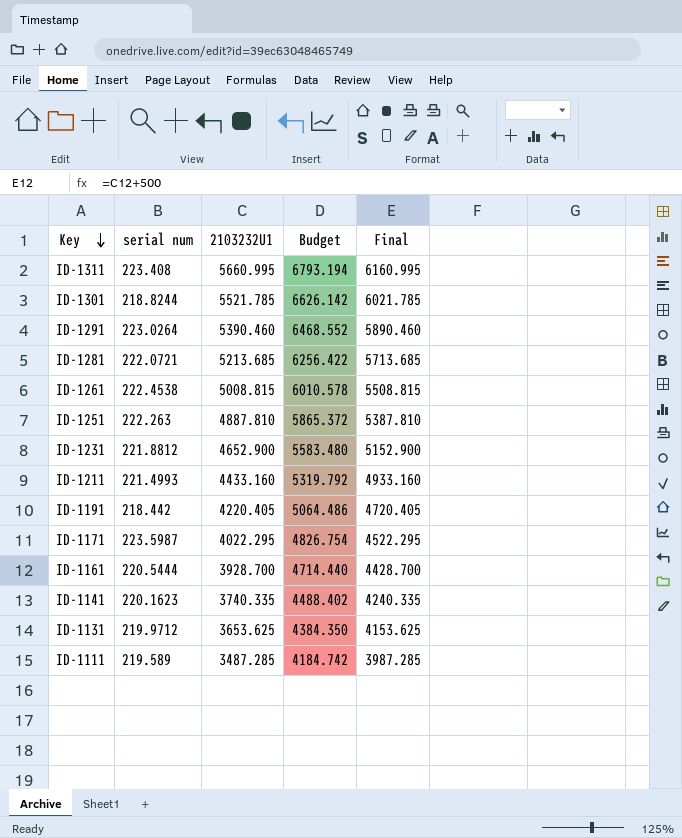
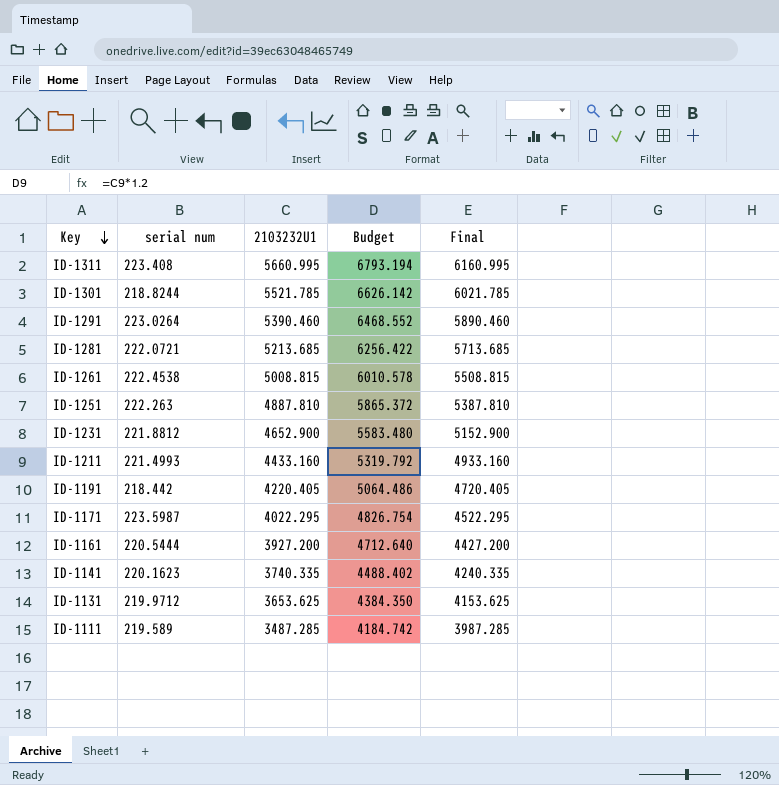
ID-1161 | 2103232U1: 3928.700 -> 3927.200
ID-1161 | Budget: 4714.440 -> 4712.640
ID-1161 | Final: 4428.700 -> 4427.200

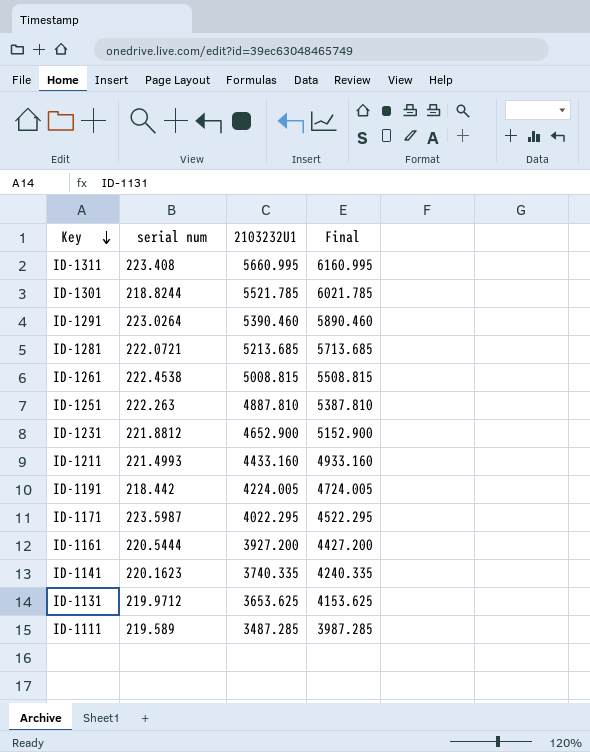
column Budget | formula: [2103232U1] * 1.2 -> none
ID-1191 | 2103232U1: 4220.405 -> 4224.005
ID-1191 | Final: 4720.405 -> 4724.005

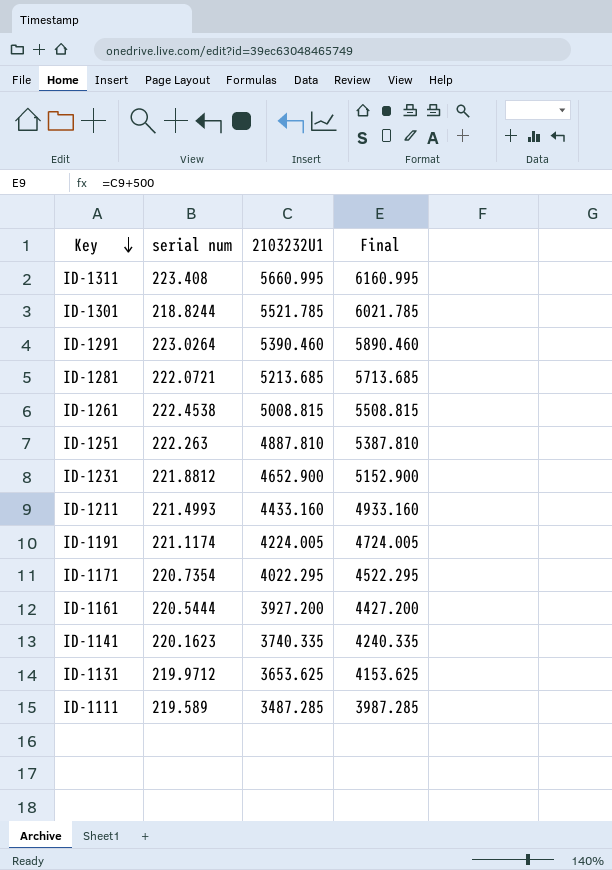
ID-1191 | serial num: 218.442 -> 221.1174
ID-1171 | serial num: 223.5987 -> 220.7354

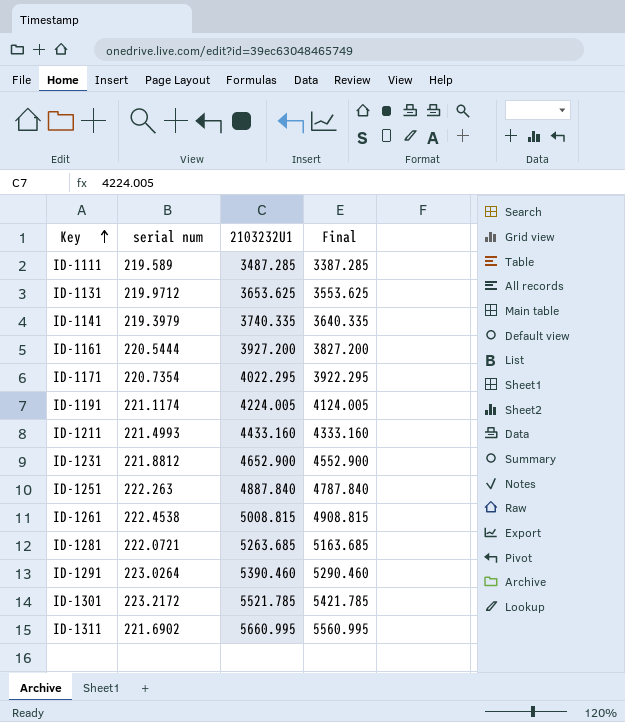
row order: Key descending -> Key ascending
column Final | formula: [2103232U1] + 500 -> [2103232U1] - 100
ID-1141 | serial num: 220.1623 -> 219.3979
ID-1251 | 2103232U1: 4887.810 -> 4887.840
ID-1281 | 2103232U1: 5213.685 -> 5263.685
ID-1301 | serial num: 218.8244 -> 223.2172
ID-1311 | serial num: 223.408 -> 221.6902

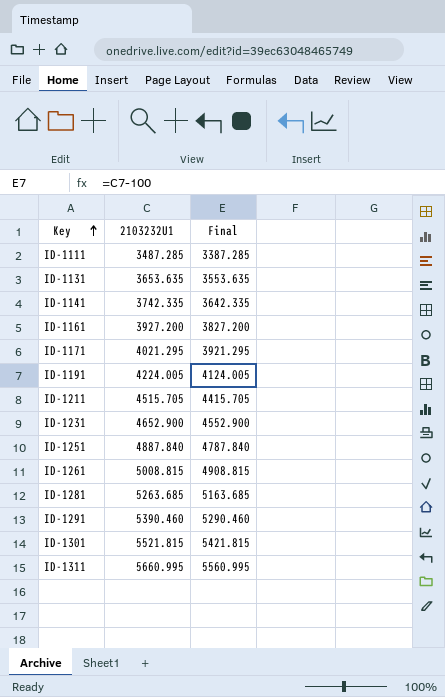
column serial num | position: 2 -> none
ID-1131 | 2103232U1: 3653.625 -> 3653.635
ID-1131 | Final: 3553.625 -> 3553.635
ID-1141 | 2103232U1: 3740.335 -> 3742.335
ID-1141 | Final: 3640.335 -> 3642.335
ID-1171 | 2103232U1: 4022.295 -> 4021.295
ID-1171 | Final: 3922.295 -> 3921.295
ID-1211 | 2103232U1: 4433.160 -> 4515.705
ID-1211 | Final: 4333.160 -> 4415.705
ID-1301 | 2103232U1: 5521.785 -> 5521.815
ID-1301 | Final: 5421.785 -> 5421.815

